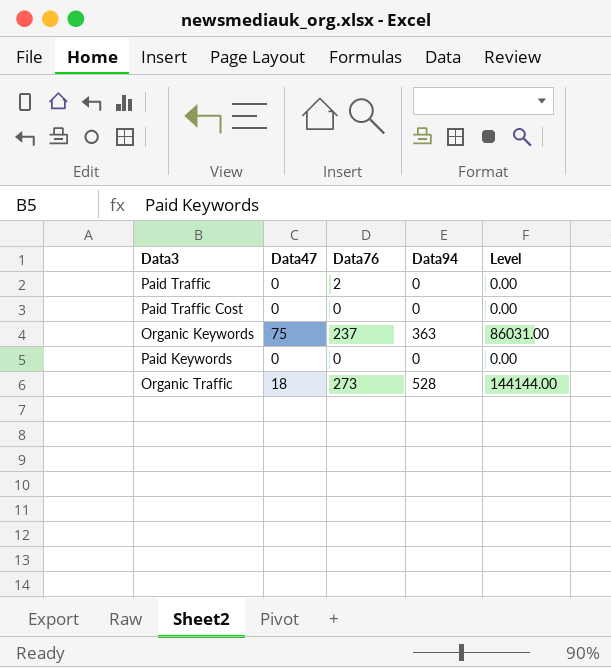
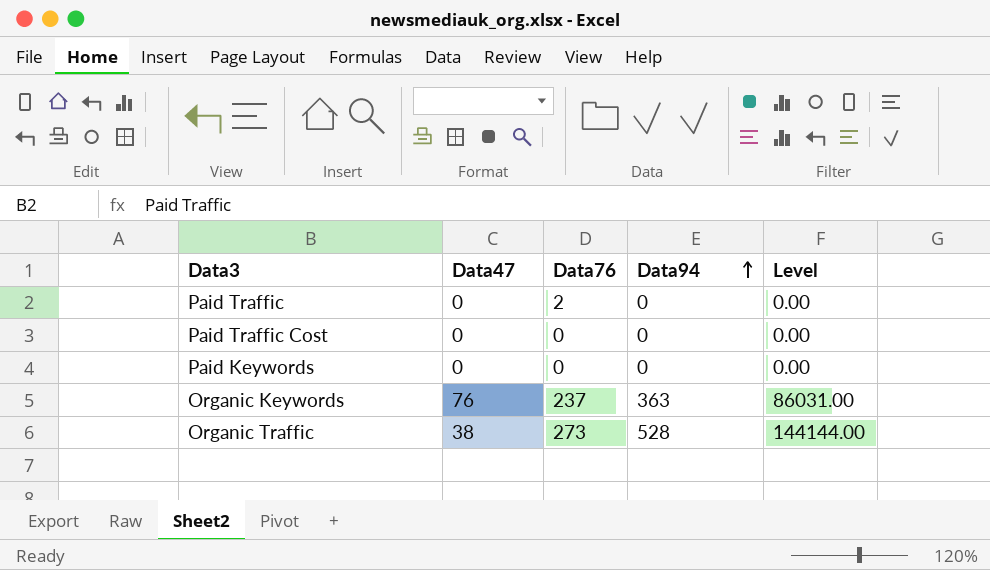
row order: none -> Data94 ascending
Organic Keywords | Data47: 75 -> 76
Organic Traffic | Data47: 18 -> 38

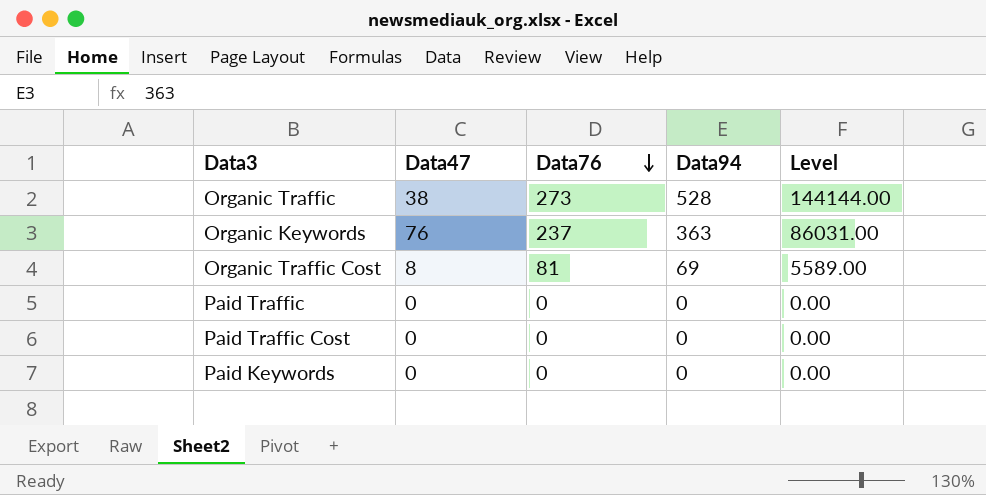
row order: Data94 ascending -> Data76 descending
row Organic Traffic Cost: none -> 8 | 81 | 69 | 5589.00
Paid Traffic | Data76: 2 -> 0

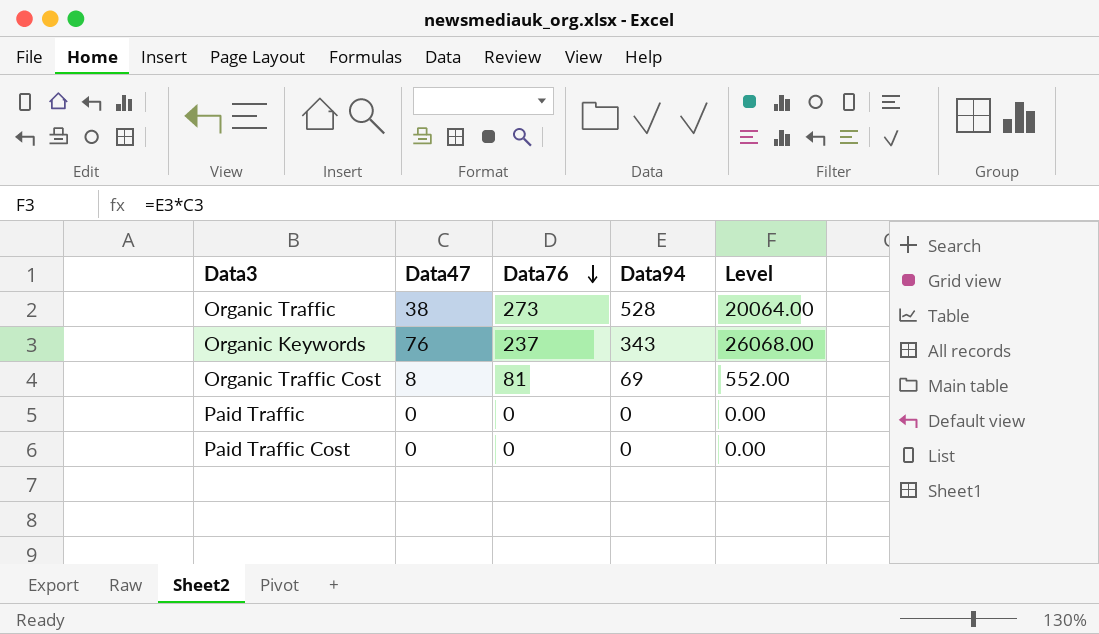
column Level | formula: [Data76] * [Data94] -> [Data47] * [Data94]
row Paid Keywords: 0 | 0 | 0 | 0.00 -> none
Organic Keywords | Data94: 363 -> 343

